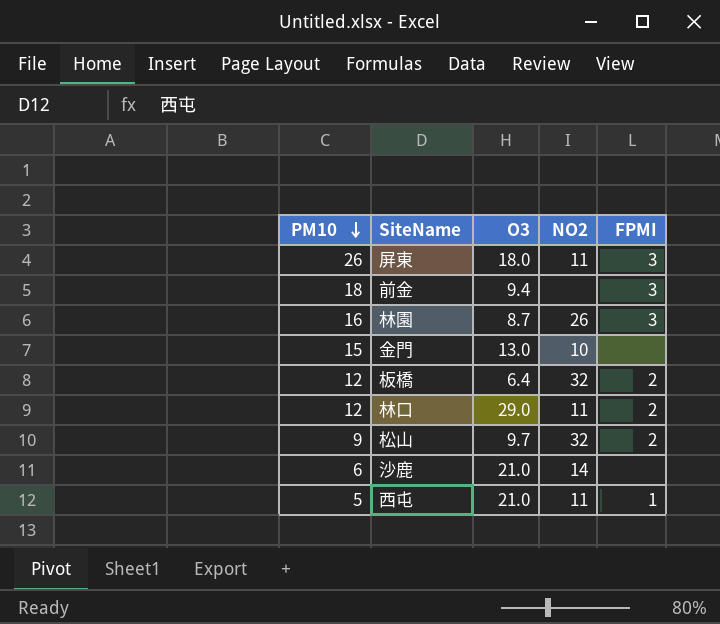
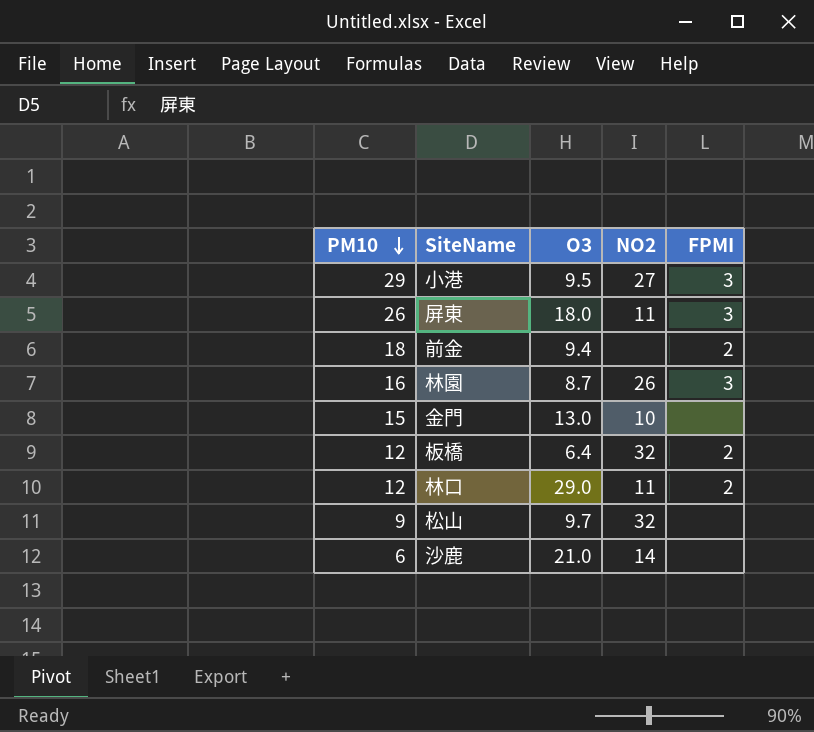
row 西屯: 5 | 21.0 | 11 | 1 -> none
row 小港: none -> 29 | 9.5 | 27 | 3
前金 | FPMI: 3 -> 2
松山 | FPMI: 2 -> none

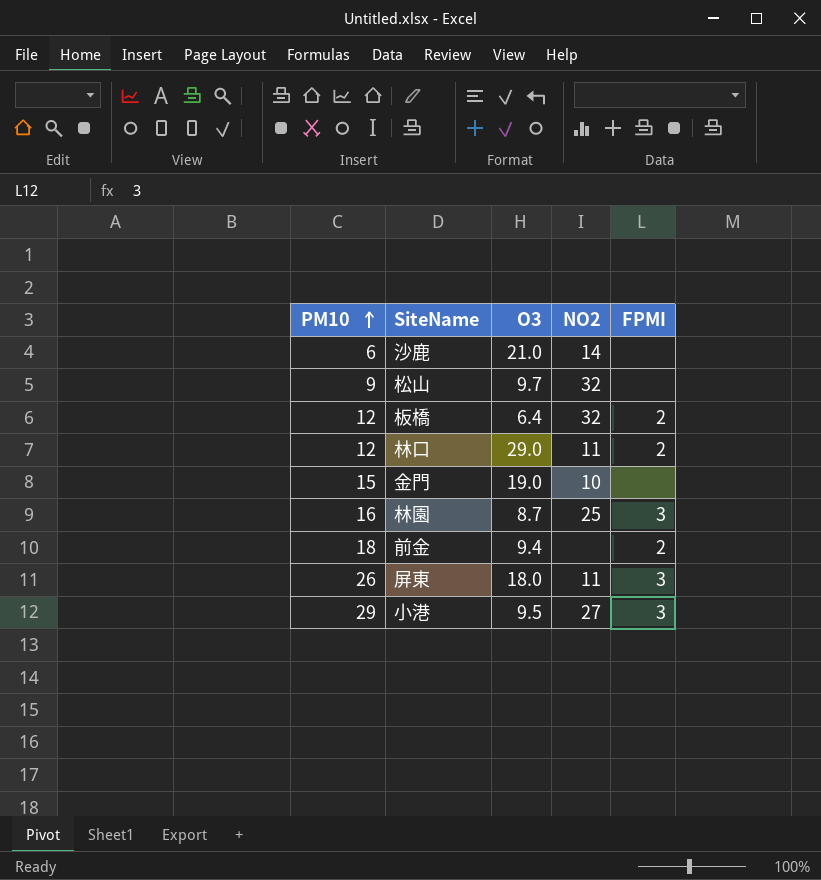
row order: PM10 descending -> PM10 ascending
金門 | O3: 13.0 -> 19.0
林園 | NO2: 26 -> 25

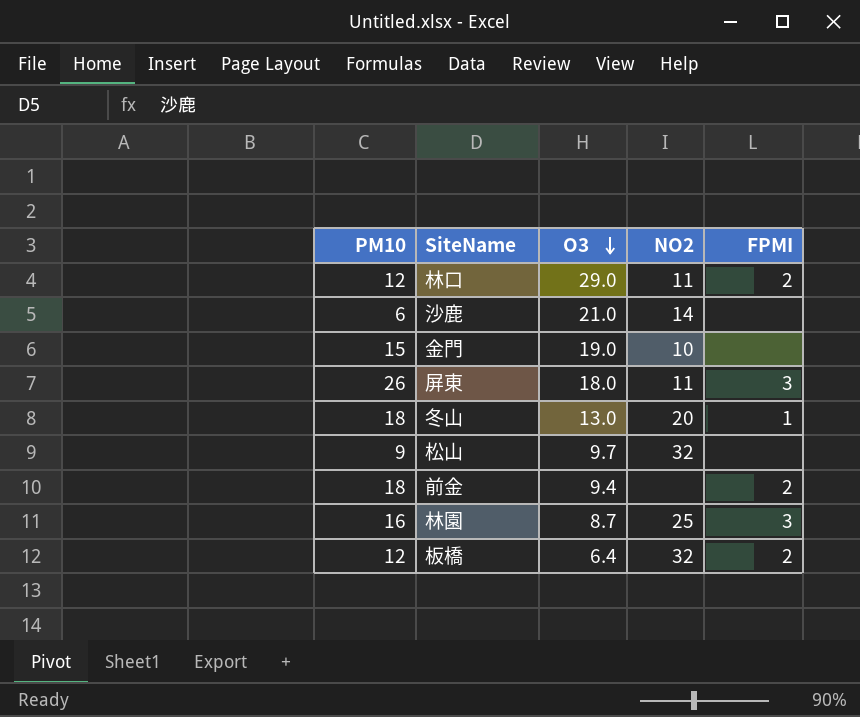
row order: PM10 ascending -> O3 descending
row 小港: 29 | 9.5 | 27 | 3 -> none
row 冬山: none -> 18 | 13.0 | 20 | 1

